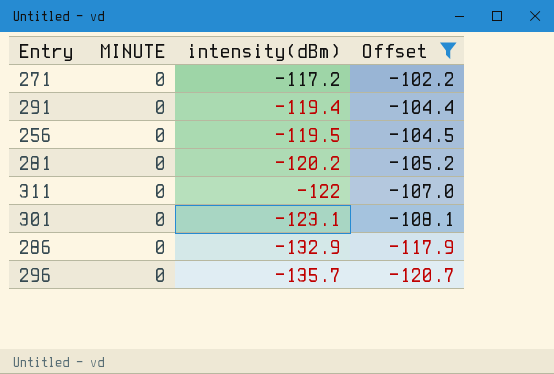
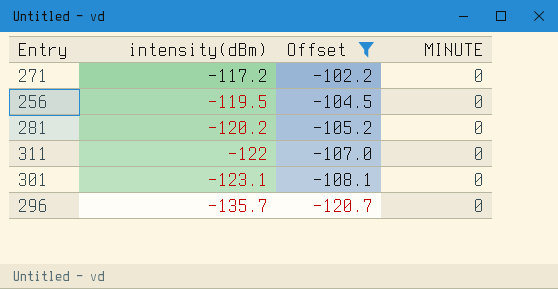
column MINUTE | position: 2 -> 4
row 291: 0 | -119.4 | -104.4 -> none
row 286: 0 | -132.9 | -117.9 -> none

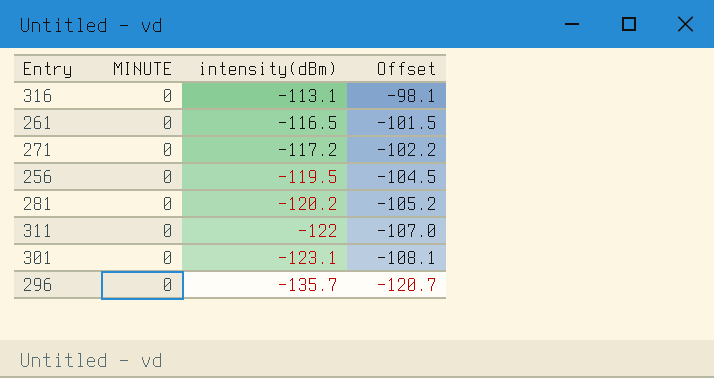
filter: Offset <= -102.2 -> none
column MINUTE | position: 4 -> 2

